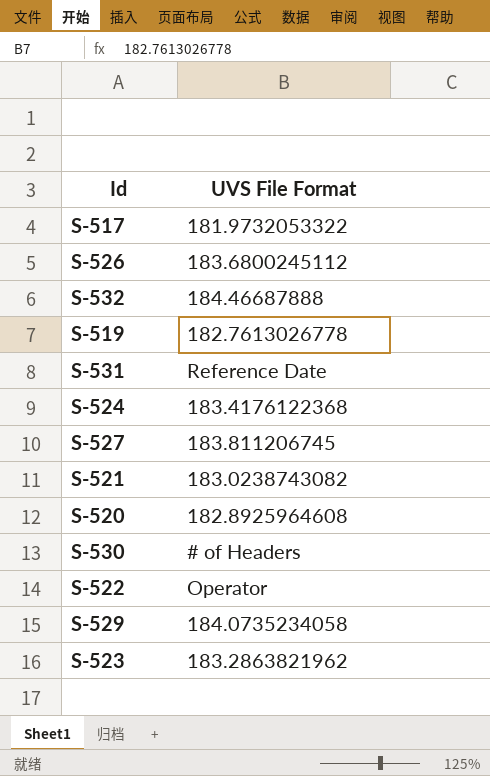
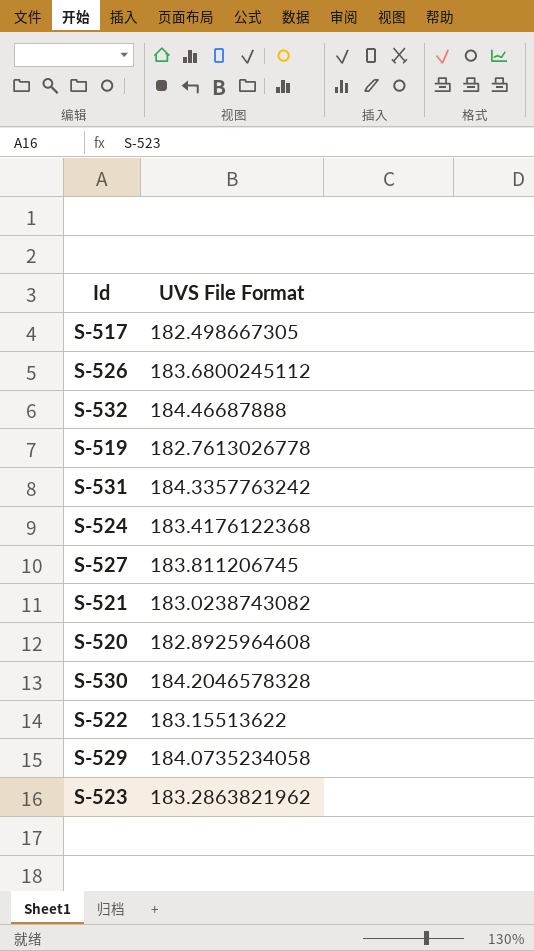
S-517 | UVS File Format: 181.9732053322 -> 182.498667305
S-531 | UVS File Format: Reference Date -> 184.3357763242
S-530 | UVS File Format: # of Headers -> 184.2046578328
S-522 | UVS File Format: Operator -> 183.15513622

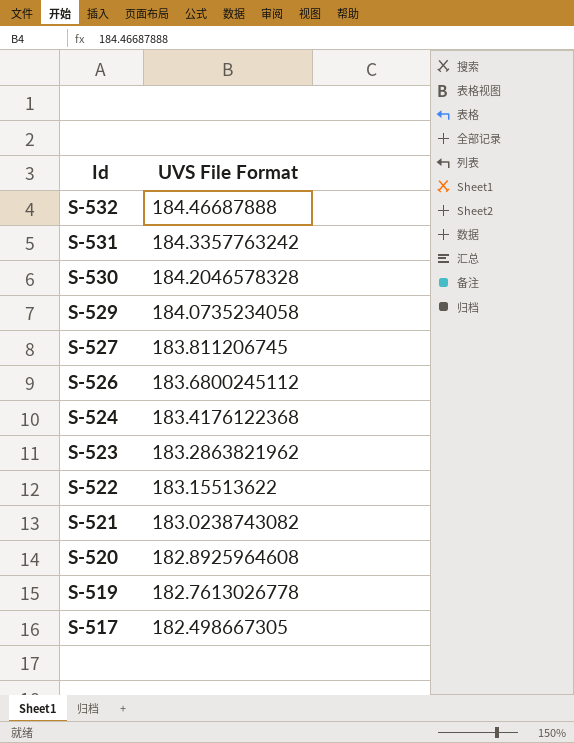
row order: none -> Id descending

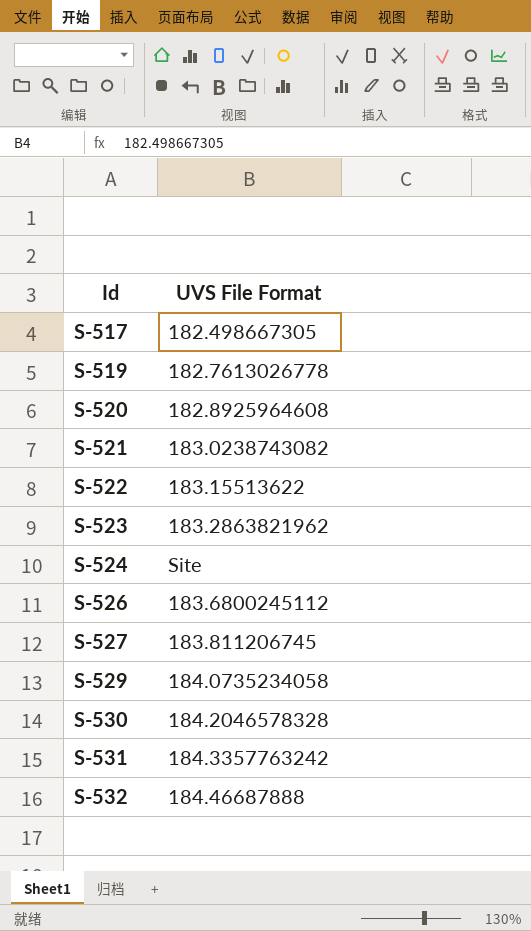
row order: Id descending -> Id ascending
S-524 | UVS File Format: 183.4176122368 -> Site

